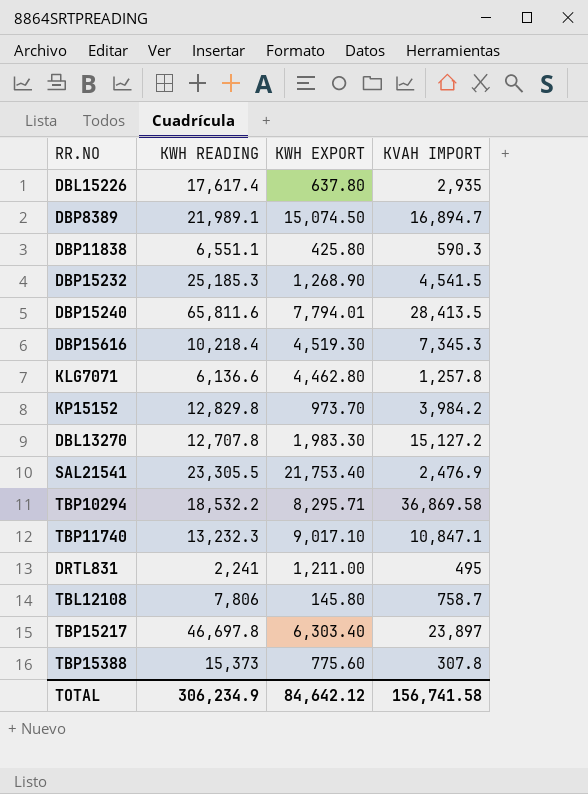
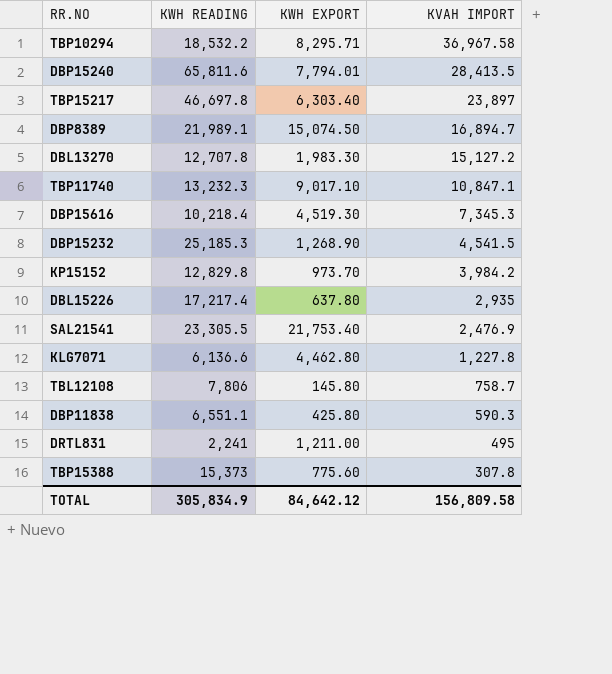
row order: none -> KVAH IMPORT descending
TBP10294 | KVAH IMPORT: 36,869.58 -> 36,967.58
DBL15226 | KWH READING: 17,617.4 -> 17,217.4
KLG7071 | KVAH IMPORT: 1,257.8 -> 1,227.8
TOTAL | KWH READING: 306,234.9 -> 305,834.9
TOTAL | KVAH IMPORT: 156,741.58 -> 156,809.58

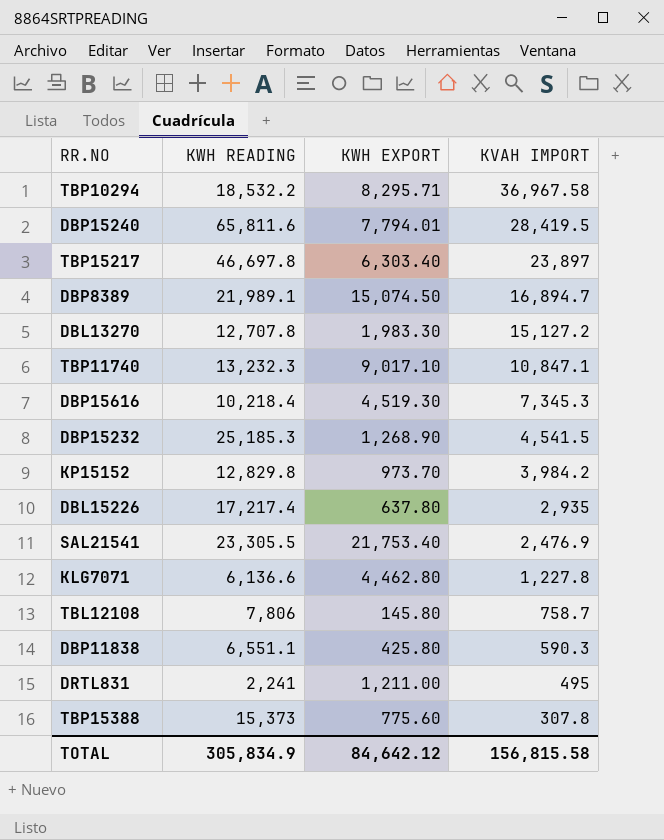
DBP15240 | KVAH IMPORT: 28,413.5 -> 28,419.5
TOTAL | KVAH IMPORT: 156,809.58 -> 156,815.58

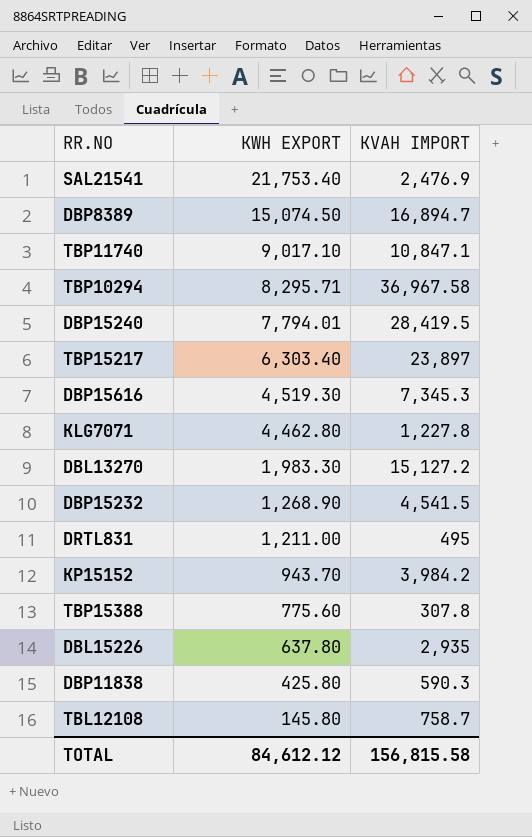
row order: KVAH IMPORT descending -> KWH EXPORT descending
column KWH READING | position: 2 -> none
KP15152 | KWH EXPORT: 973.70 -> 943.70
TOTAL | KWH EXPORT: 84,642.12 -> 84,612.12

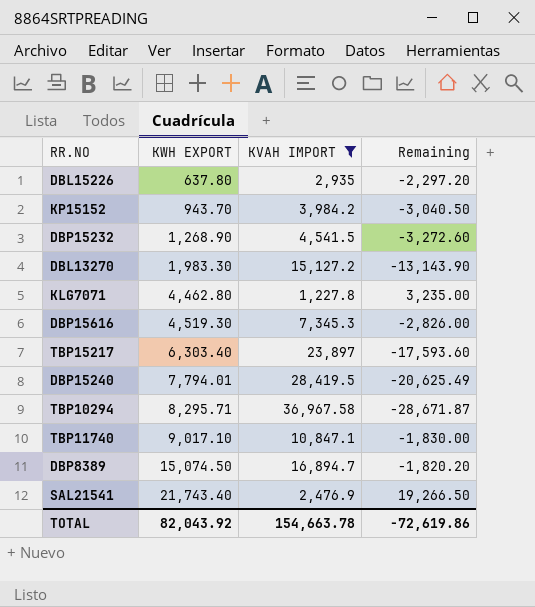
filter: none -> KVAH IMPORT >= 1,227.8
row order: KWH EXPORT descending -> KWH EXPORT ascending
column Remaining | formula: none -> [KWH EXPORT] - [KVAH IMPORT]
SAL21541 | KWH EXPORT: 21,753.40 -> 21,743.40
TOTAL | KWH EXPORT: 84,612.12 -> 82,043.92
TOTAL | KVAH IMPORT: 156,815.58 -> 154,663.78

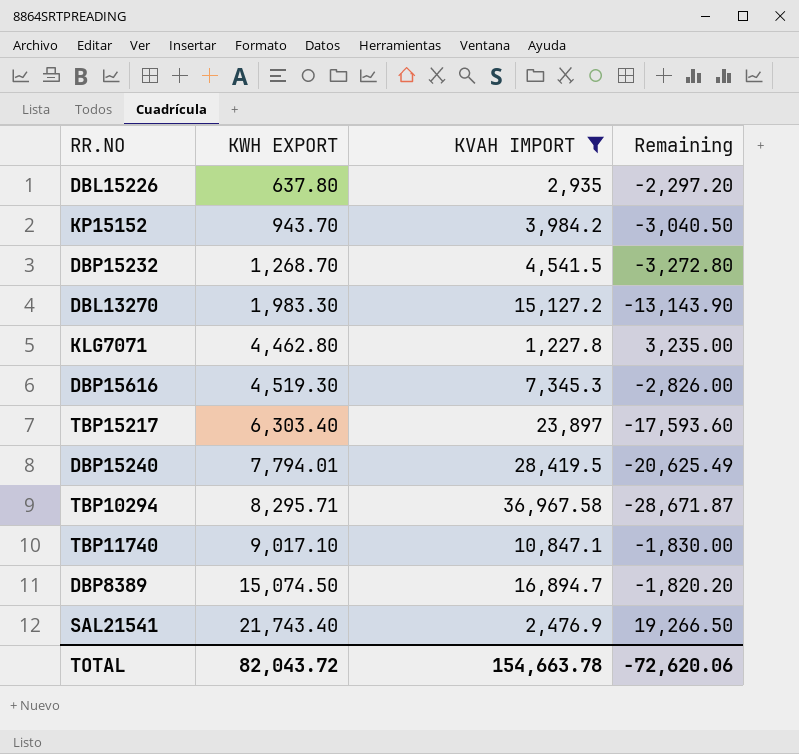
DBP15232 | KWH EXPORT: 1,268.90 -> 1,268.70
DBP15232 | Remaining: -3,272.60 -> -3,272.80
TOTAL | KWH EXPORT: 82,043.92 -> 82,043.72
TOTAL | Remaining: -72,619.86 -> -72,620.06

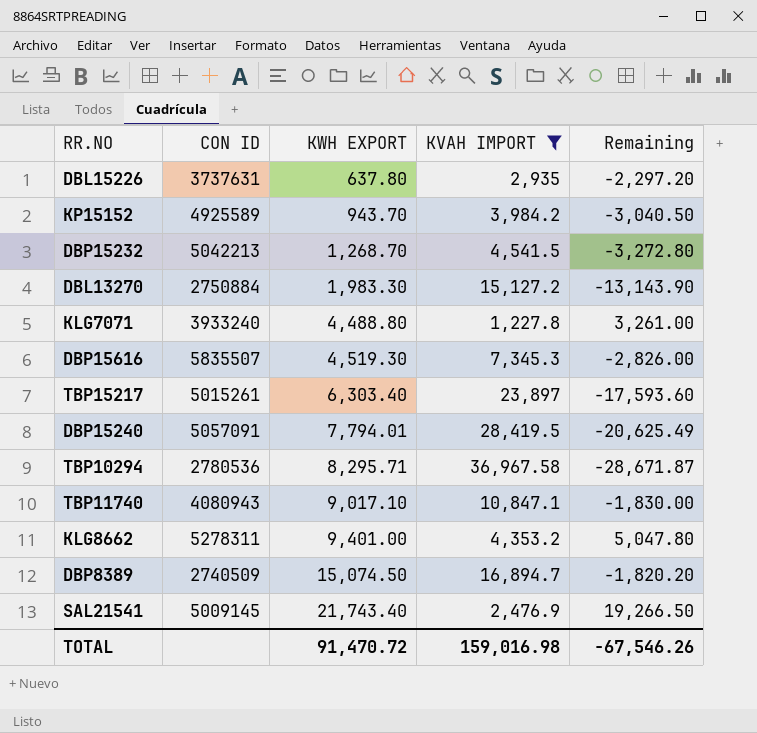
column CON ID | position: none -> 2
KLG7071 | KWH EXPORT: 4,462.80 -> 4,488.80
KLG7071 | Remaining: 3,235.00 -> 3,261.00
row KLG8662: none -> 5278311 | 9,401.00 | 4,353.2 | 5,047.80
TOTAL | KWH EXPORT: 82,043.72 -> 91,470.72
TOTAL | KVAH IMPORT: 154,663.78 -> 159,016.98
TOTAL | Remaining: -72,620.06 -> -67,546.26

